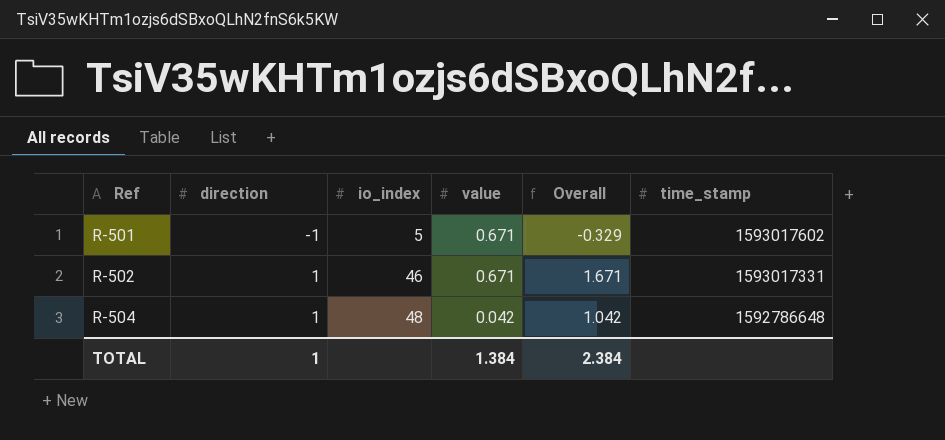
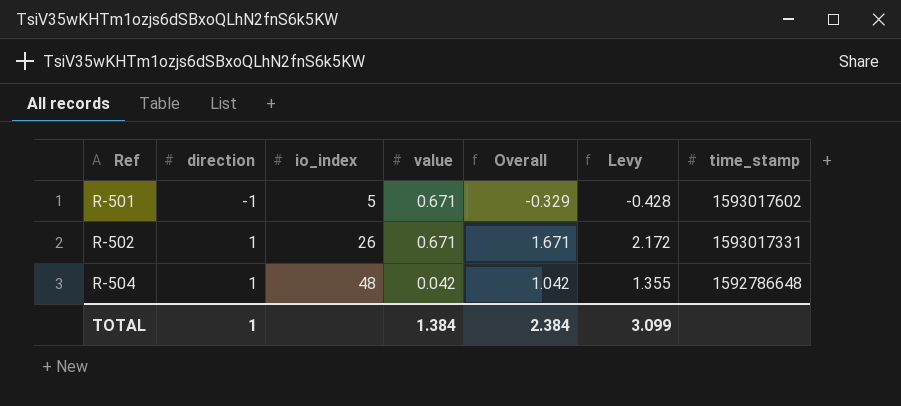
column Levy | formula: none -> [Overall] * 1.3
R-502 | io_index: 46 -> 26

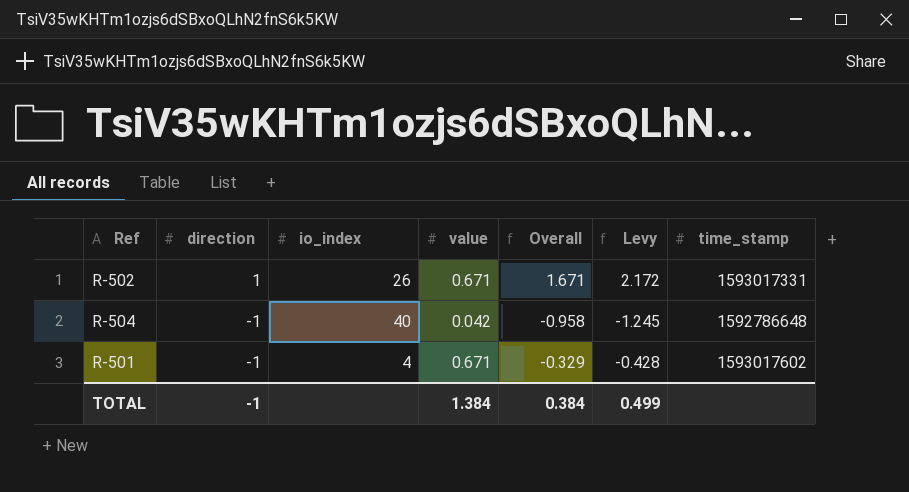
row order: Ref ascending -> direction descending
R-504 | direction: 1 -> -1
R-504 | io_index: 48 -> 40
R-504 | Overall: 1.042 -> -0.958
R-504 | Levy: 1.355 -> -1.245
R-501 | io_index: 5 -> 4
TOTAL | direction: 1 -> -1
TOTAL | Overall: 2.384 -> 0.384
TOTAL | Levy: 3.099 -> 0.499

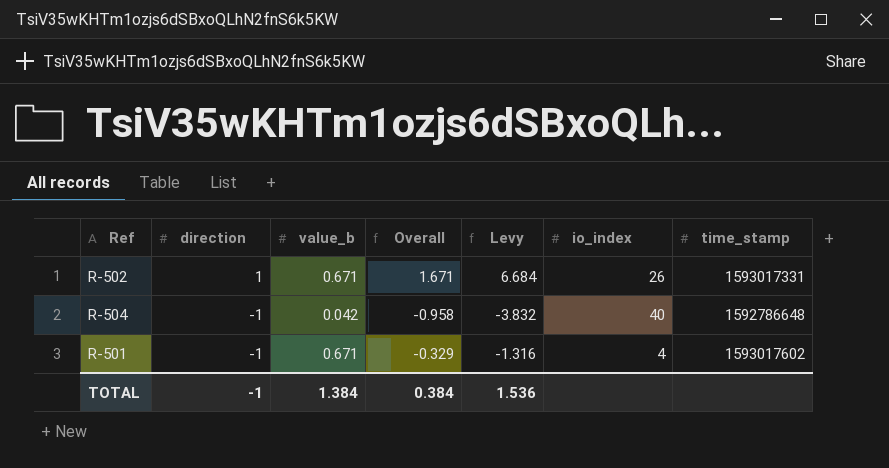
column name: value -> value_b
column Levy | formula: [Overall] * 1.3 -> [Overall] * 4
column io_index | position: 3 -> 6
TOTAL | Levy: 0.499 -> 1.536

